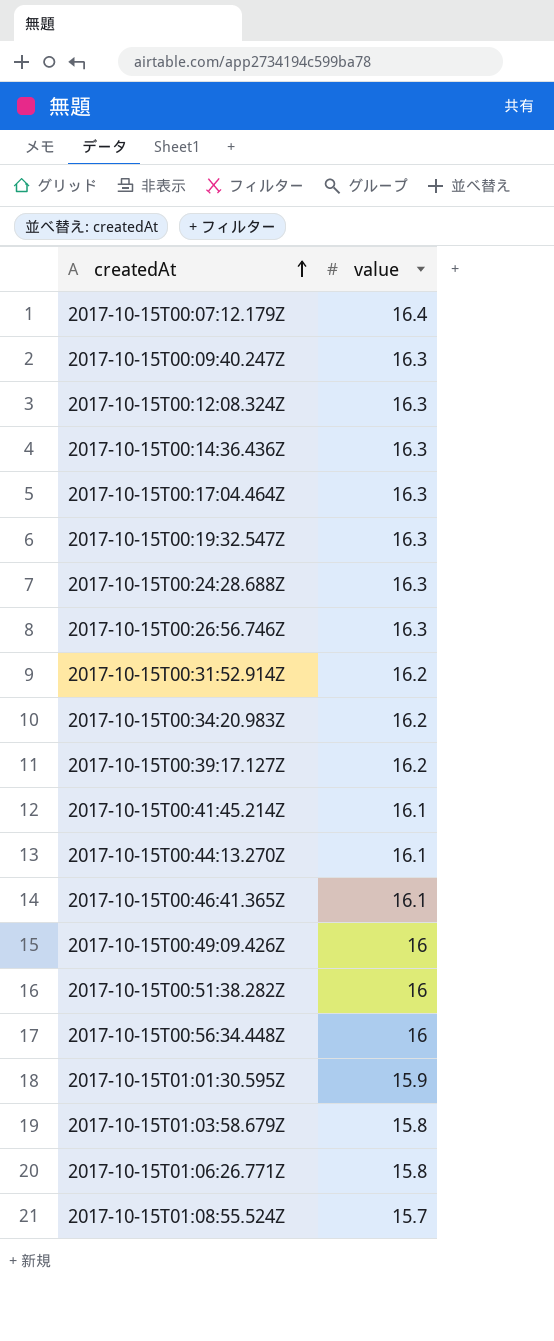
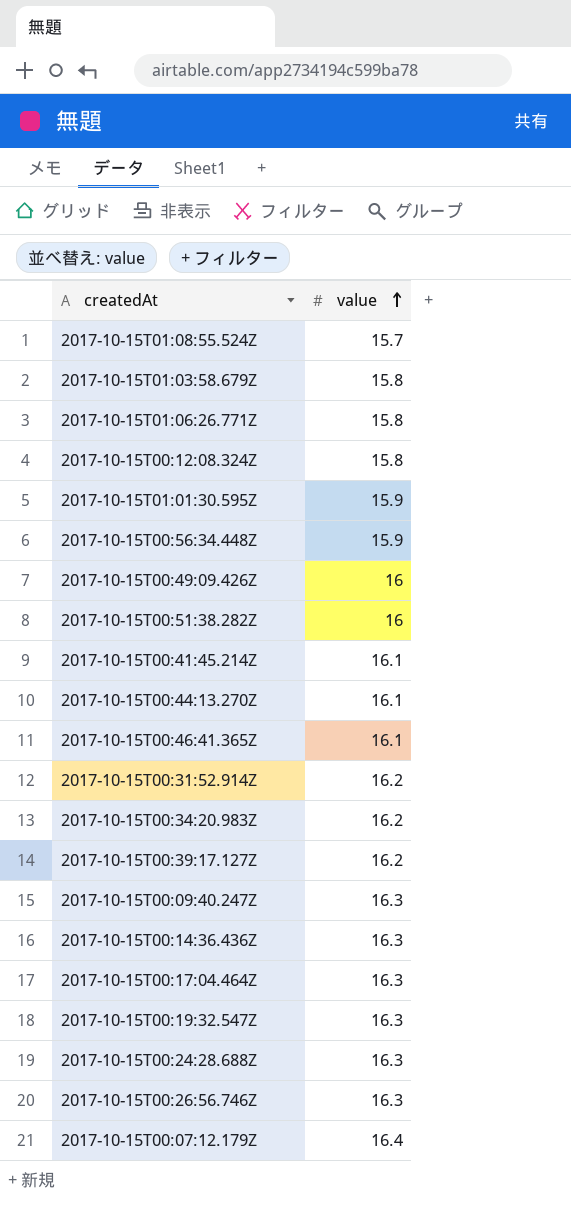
row order: createdAt ascending -> value ascending
2017-10-15T00:12:08.324Z | value: 16.3 -> 15.8
2017-10-15T00:56:34.448Z | value: 16 -> 15.9

